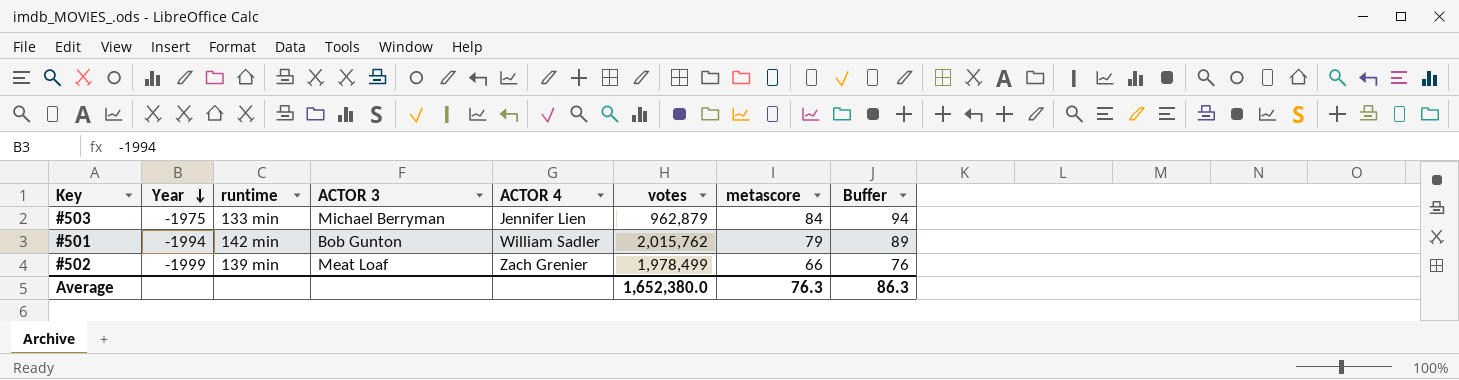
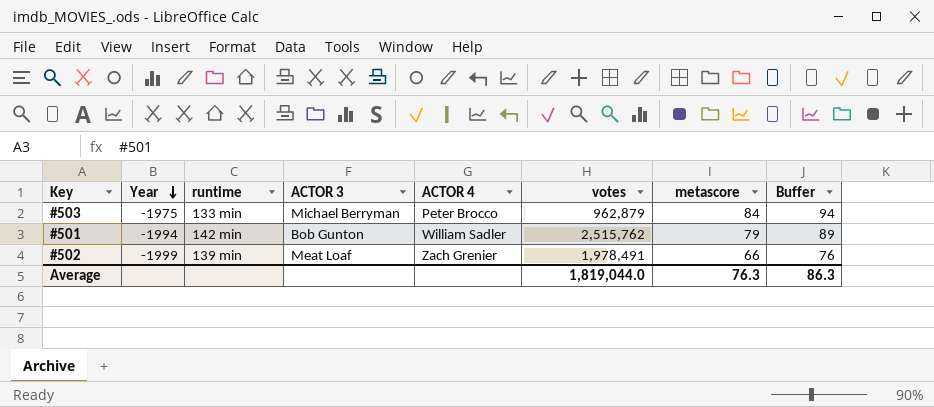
#503 | ACTOR 4: Jennifer Lien -> Peter Brocco
#501 | votes: 2,015,762 -> 2,515,762
#502 | votes: 1,978,499 -> 1,978,491
Average | votes: 1,652,380.0 -> 1,819,044.0

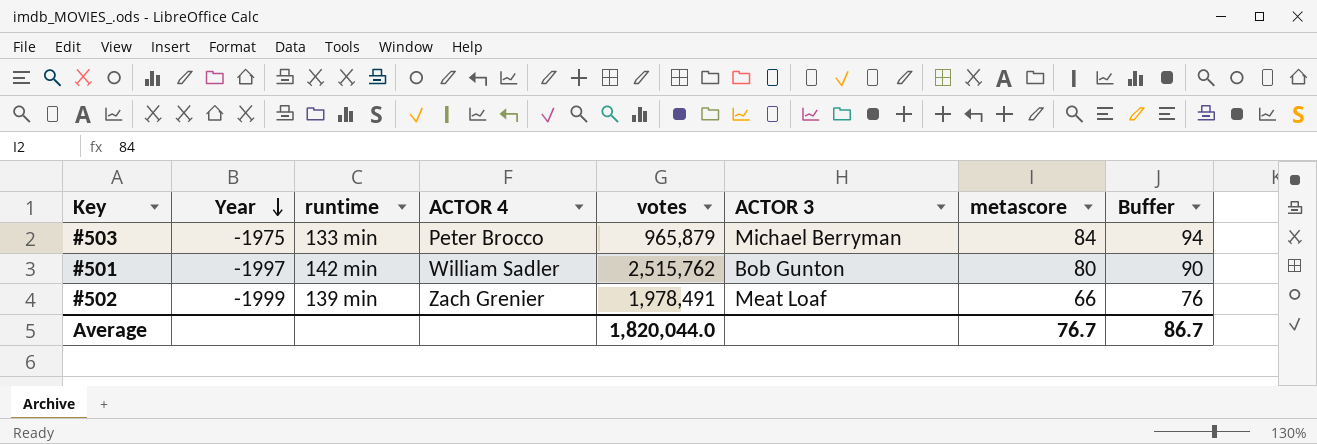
column ACTOR 3 | position: 4 -> 6
#503 | votes: 962,879 -> 965,879
#501 | Year: -1994 -> -1997
#501 | metascore: 79 -> 80
#501 | Buffer: 89 -> 90
Average | votes: 1,819,044.0 -> 1,820,044.0
Average | metascore: 76.3 -> 76.7
Average | Buffer: 86.3 -> 86.7

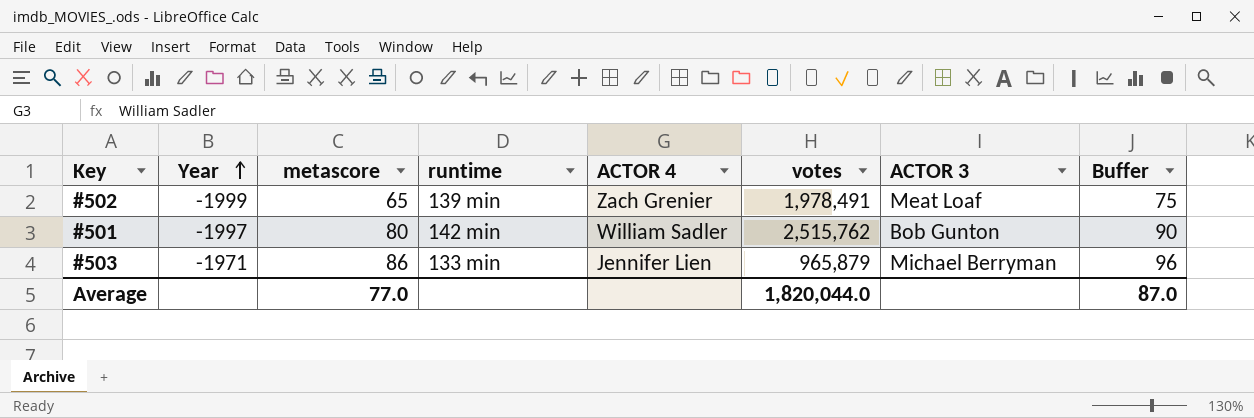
row order: Year descending -> Year ascending
column metascore | position: 7 -> 3
#502 | metascore: 66 -> 65
#502 | Buffer: 76 -> 75
#503 | Year: -1975 -> -1971
#503 | metascore: 84 -> 86
#503 | ACTOR 4: Peter Brocco -> Jennifer Lien
#503 | Buffer: 94 -> 96
Average | metascore: 76.7 -> 77.0
Average | Buffer: 86.7 -> 87.0

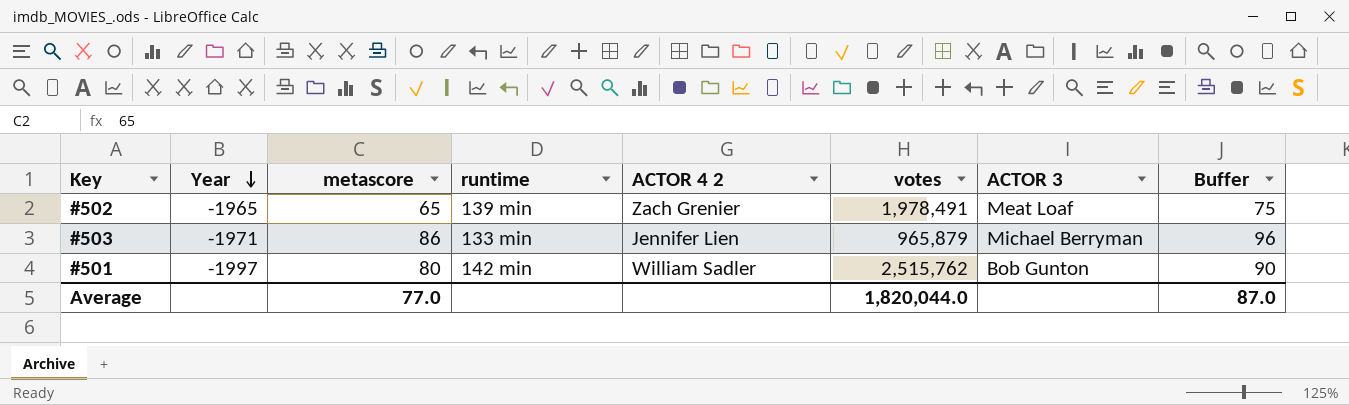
row order: Year ascending -> Year descending
column name: ACTOR 4 -> ACTOR 4 2
#502 | Year: -1999 -> -1965

